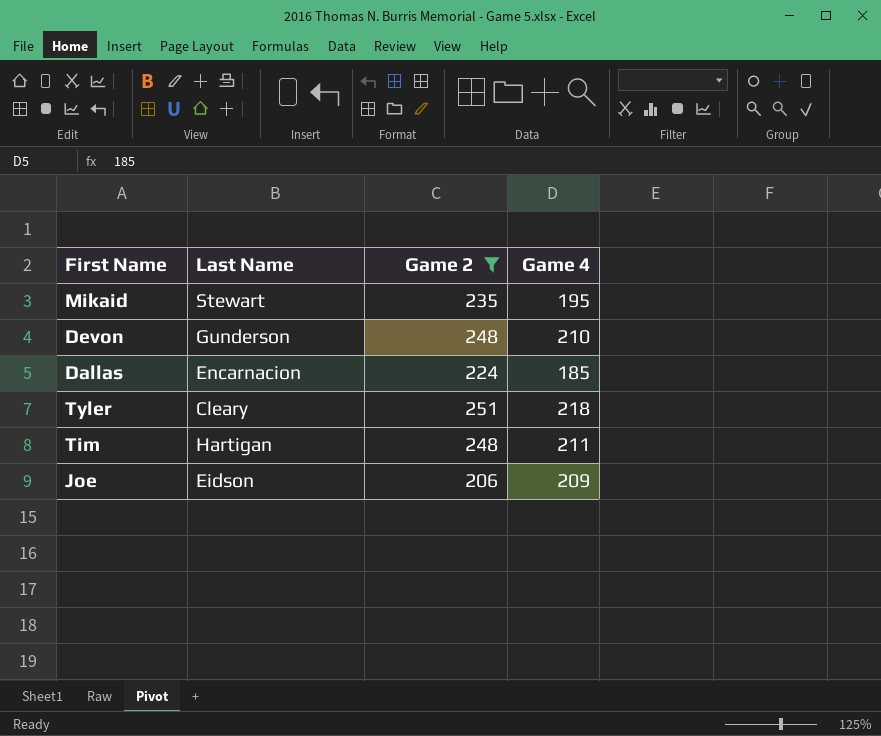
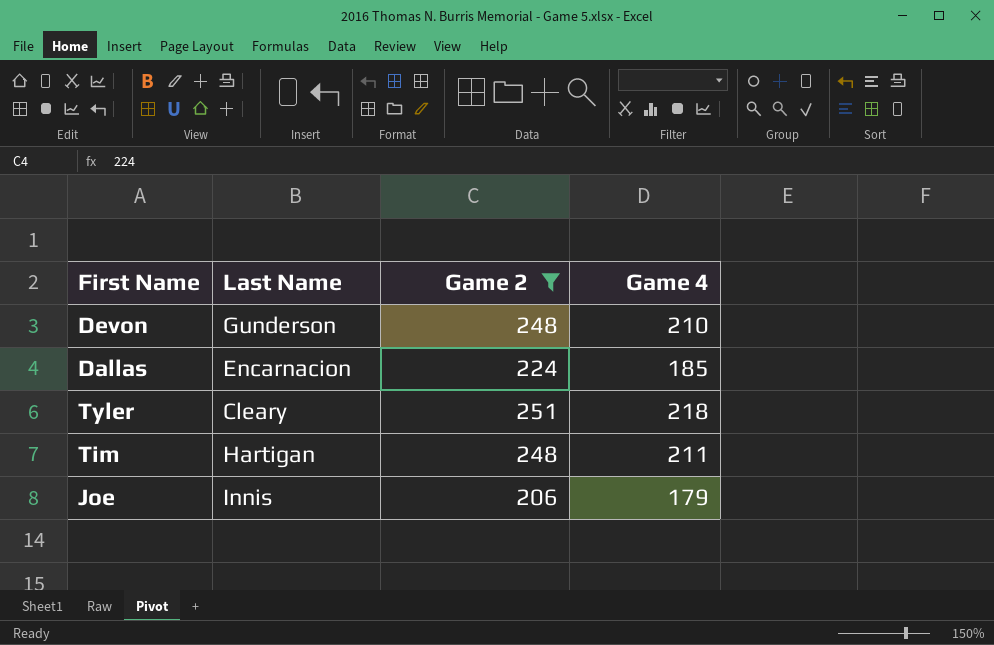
row Mikaid: Stewart | 235 | 195 -> none
Joe | Last Name: Eidson -> Innis
Joe | Game 4: 209 -> 179

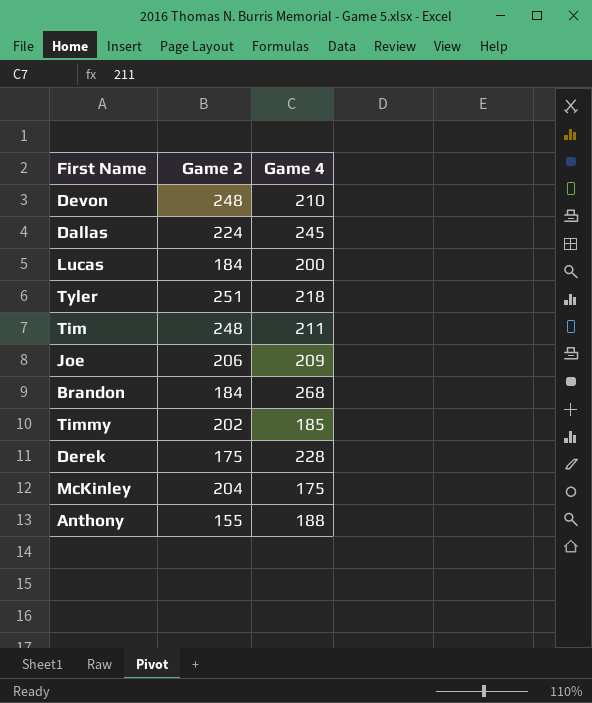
filter: Game 2 >= 206 -> none
column Last Name | position: 2 -> none
Dallas | Game 4: 185 -> 245
Joe | Game 4: 179 -> 209

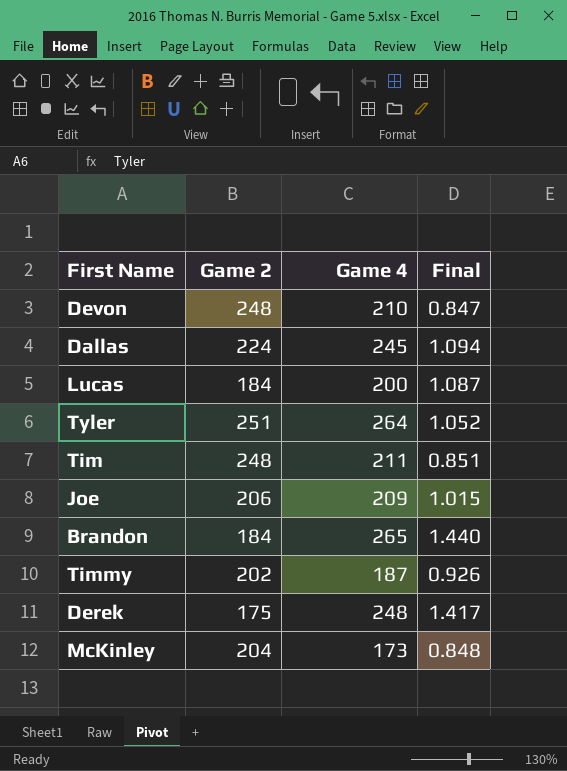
column Final | formula: none -> [Game 4] / [Game 2]
row Anthony: 155 | 188 -> none
Tyler | Game 4: 218 -> 264
Brandon | Game 4: 268 -> 265
Timmy | Game 4: 185 -> 187
Derek | Game 4: 228 -> 248
McKinley | Game 4: 175 -> 173

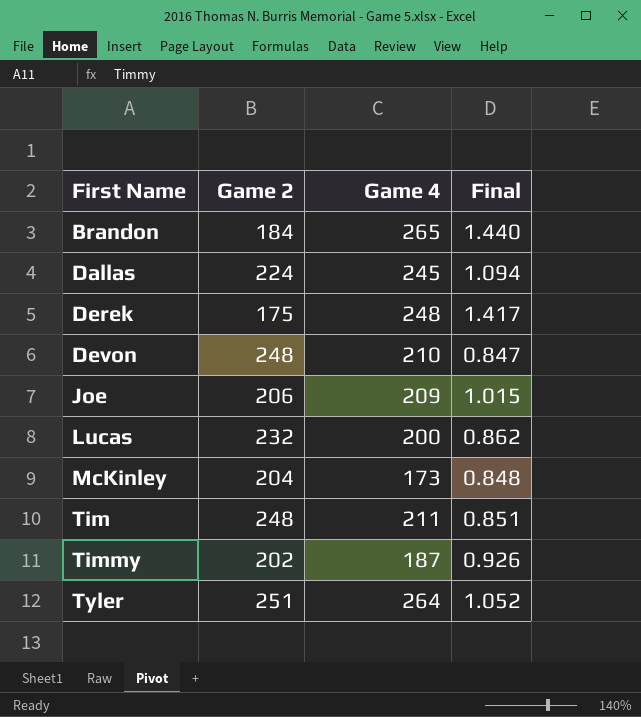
row order: none -> First Name ascending
Lucas | Game 2: 184 -> 232
Lucas | Final: 1.087 -> 0.862

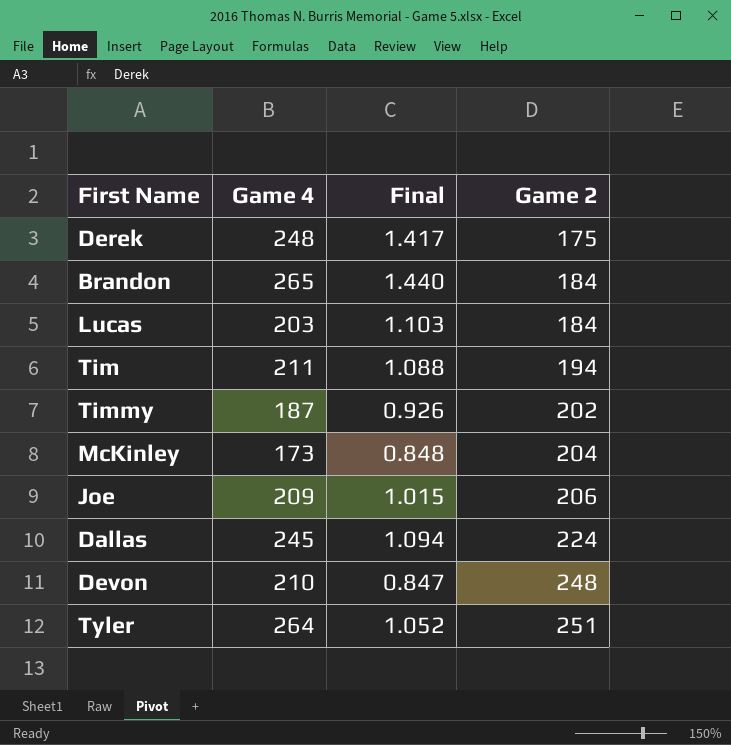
row order: First Name ascending -> Game 2 ascending
column Game 2 | position: 2 -> 4
Lucas | Game 4: 200 -> 203
Lucas | Final: 0.862 -> 1.103
Lucas | Game 2: 232 -> 184
Tim | Final: 0.851 -> 1.088
Tim | Game 2: 248 -> 194

